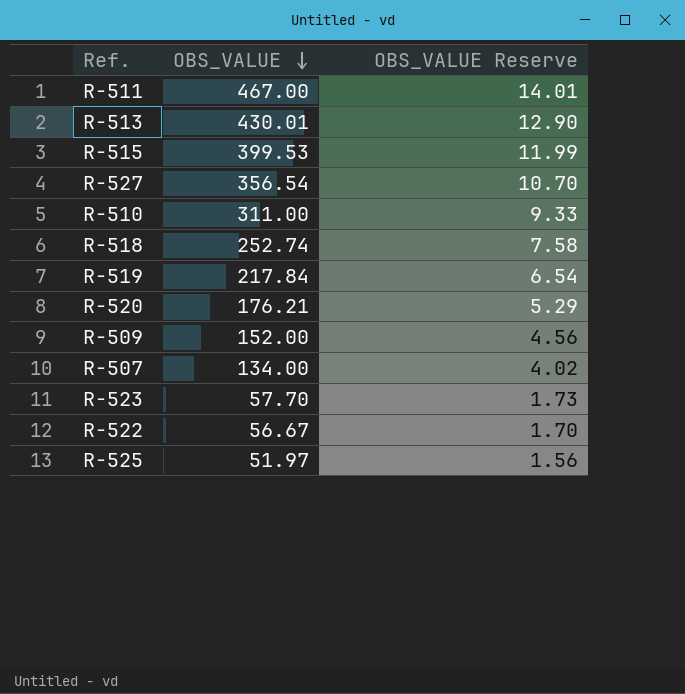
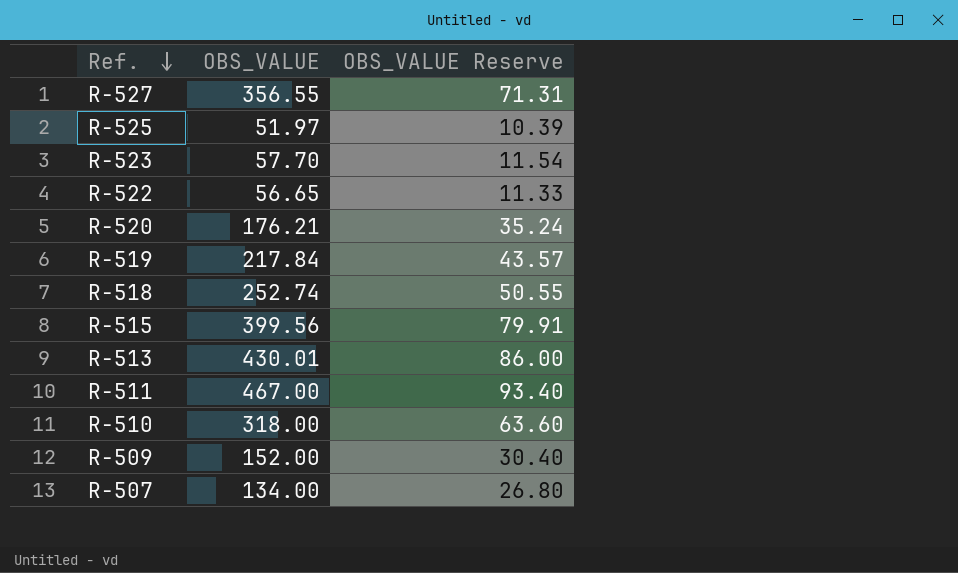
row order: OBS_VALUE descending -> Ref. descending
column OBS_VALUE Reserve | formula: [OBS_VALUE] * 0.03 -> [OBS_VALUE] * 0.2
R-527 | OBS_VALUE: 356.54 -> 356.55
R-522 | OBS_VALUE: 56.67 -> 56.65
R-515 | OBS_VALUE: 399.53 -> 399.56
R-510 | OBS_VALUE: 311.00 -> 318.00

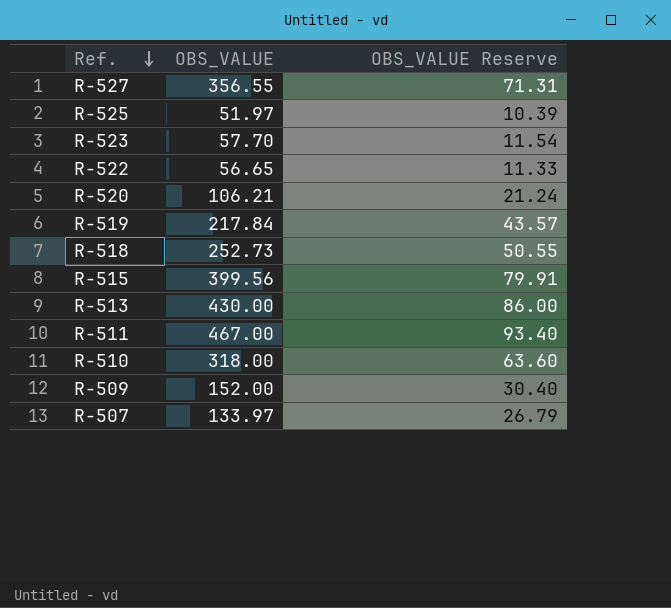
R-520 | OBS_VALUE: 176.21 -> 106.21
R-520 | OBS_VALUE Reserve: 35.24 -> 21.24
R-518 | OBS_VALUE: 252.74 -> 252.73
R-513 | OBS_VALUE: 430.01 -> 430.00
R-507 | OBS_VALUE: 134.00 -> 133.97
R-507 | OBS_VALUE Reserve: 26.80 -> 26.79

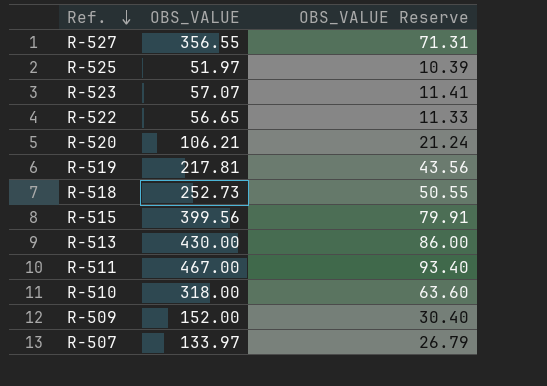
R-523 | OBS_VALUE: 57.70 -> 57.07
R-523 | OBS_VALUE Reserve: 11.54 -> 11.41
R-519 | OBS_VALUE: 217.84 -> 217.81
R-519 | OBS_VALUE Reserve: 43.57 -> 43.56

